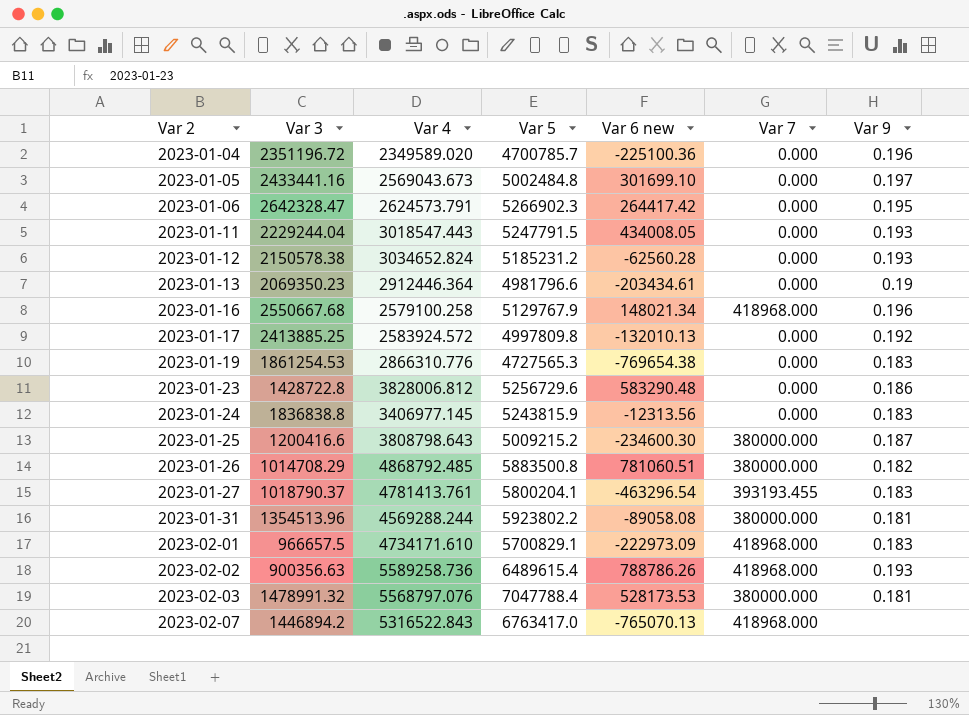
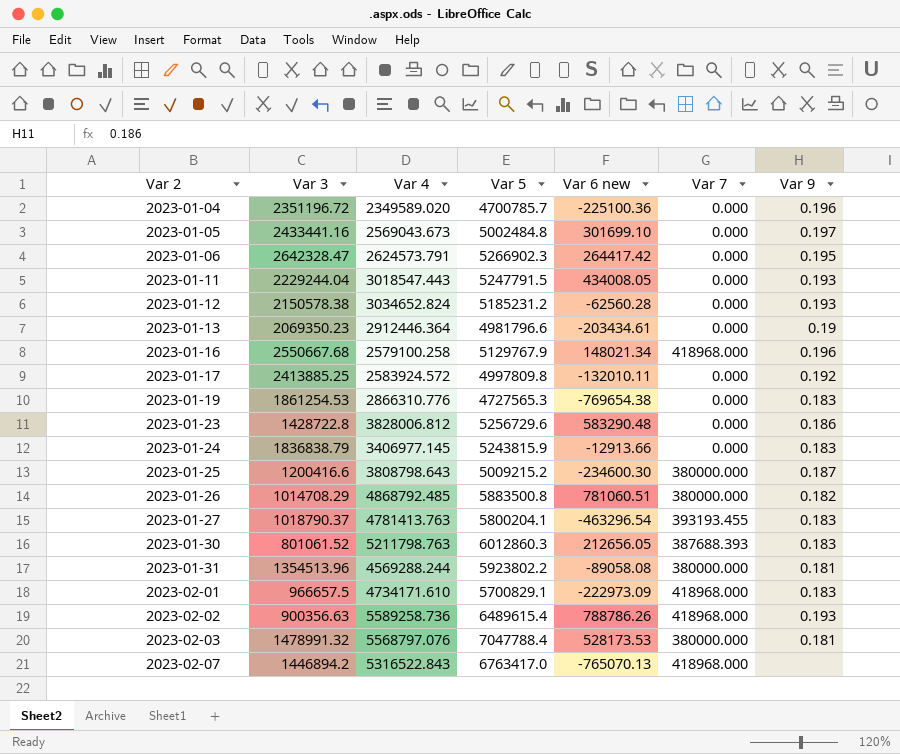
2023-01-17 | Var 6 new: -132010.13 -> -132010.11
2023-01-24 | Var 3: 1836838.8 -> 1836838.79
2023-01-24 | Var 6 new: -12313.56 -> -12913.66
2023-01-27 | Var 4: 4781413.761 -> 4781413.763
row 2023-01-30: none -> 801061.52 | 5211798.763 | 6012860.3 | 212656.05 | 387688.393 | 0.183

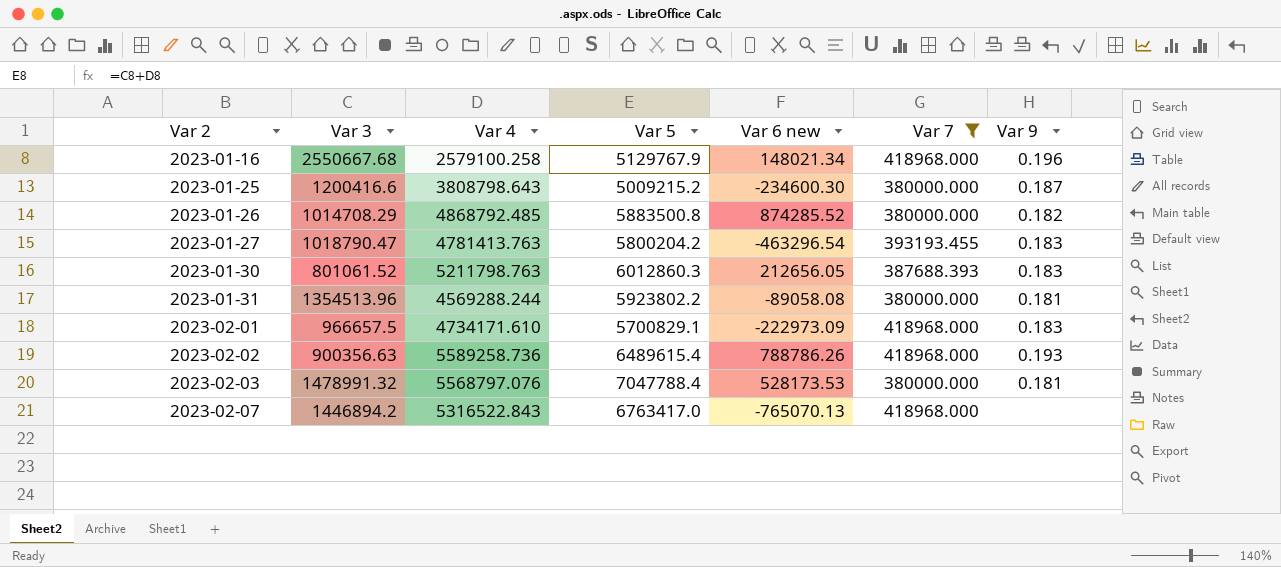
filter: none -> Var 7 != 0.000
2023-01-26 | Var 6 new: 781060.51 -> 874285.52
2023-01-27 | Var 3: 1018790.37 -> 1018790.47
2023-01-27 | Var 5: 5800204.1 -> 5800204.2

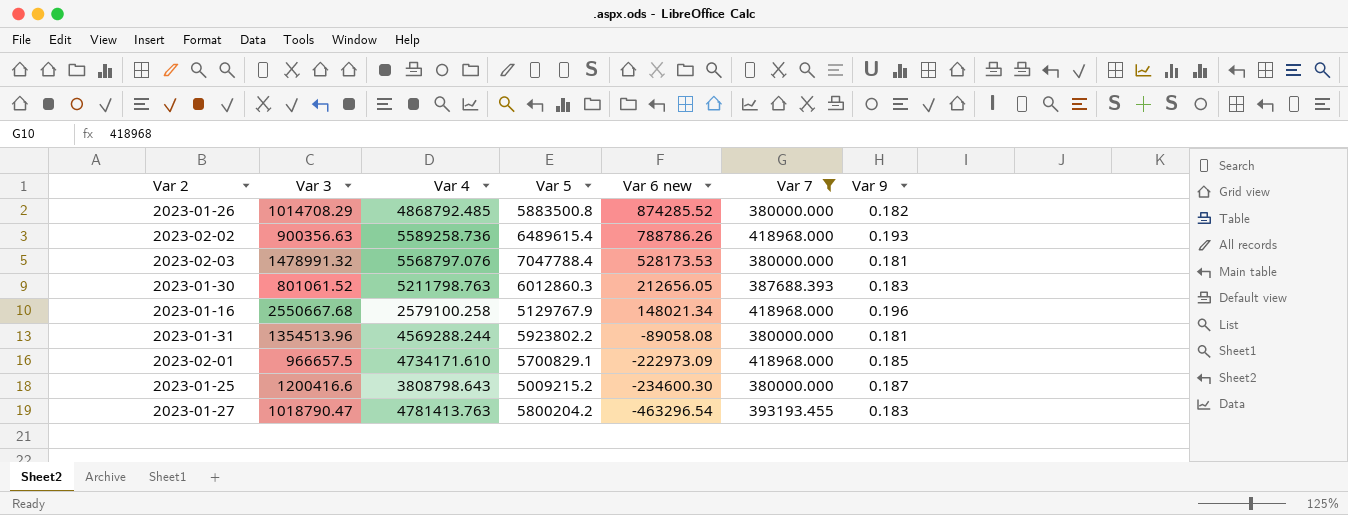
row order: Var 2 ascending -> Var 6 new descending
row 2023-02-07: 1446894.2 | 5316522.843 | 6763417.0 | -765070.13 | 418968.000 | none -> none
2023-02-01 | Var 9: 0.183 -> 0.185

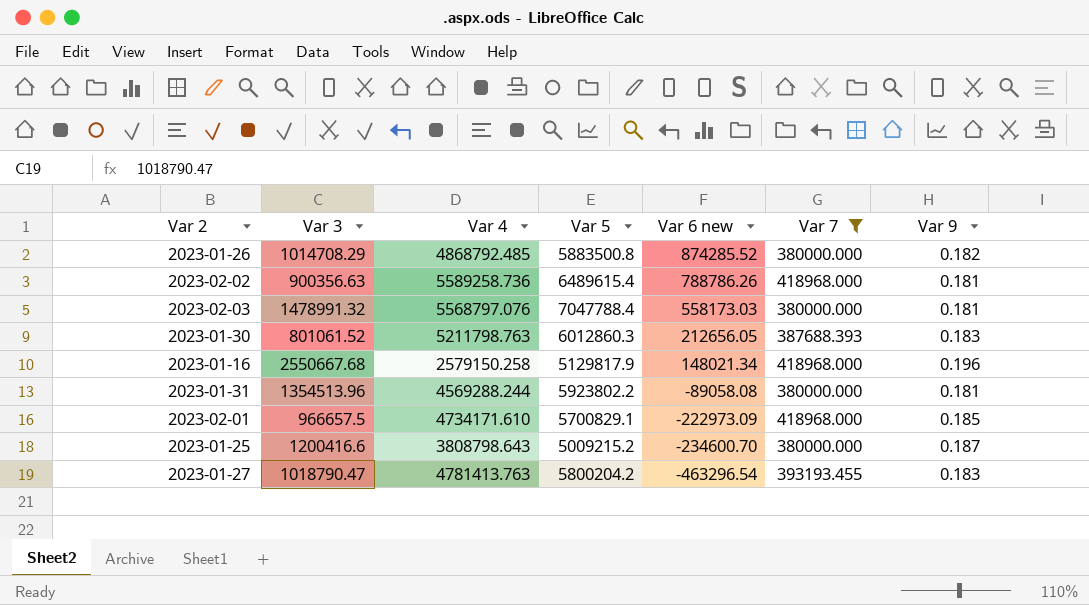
2023-02-02 | Var 9: 0.193 -> 0.181
2023-02-03 | Var 6 new: 528173.53 -> 558173.03
2023-01-16 | Var 4: 2579100.258 -> 2579150.258
2023-01-16 | Var 5: 5129767.9 -> 5129817.9
2023-01-25 | Var 6 new: -234600.30 -> -234600.70

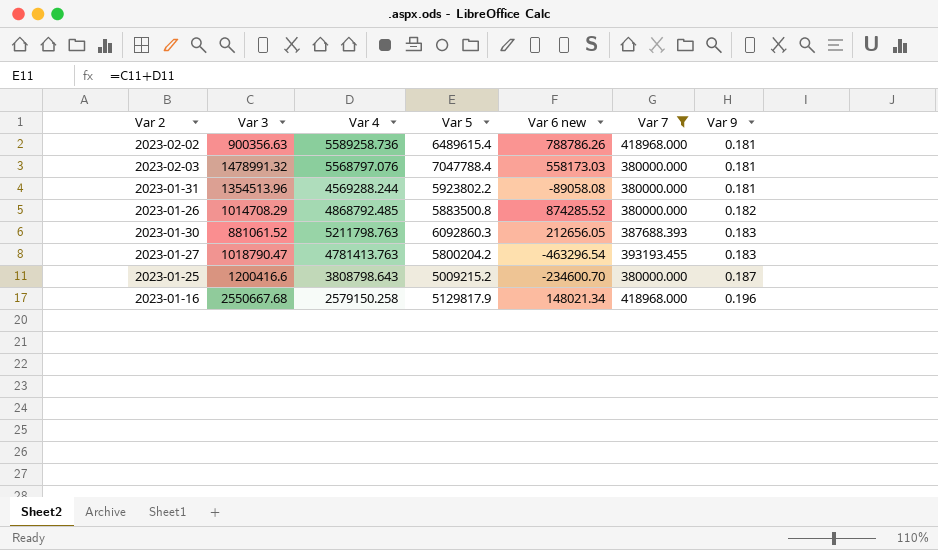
row order: Var 6 new descending -> Var 9 ascending
row 2023-02-01: 966657.5 | 4734171.610 | 5700829.1 | -222973.09 | 418968.000 | 0.185 -> none
2023-01-30 | Var 3: 801061.52 -> 881061.52
2023-01-30 | Var 5: 6012860.3 -> 6092860.3

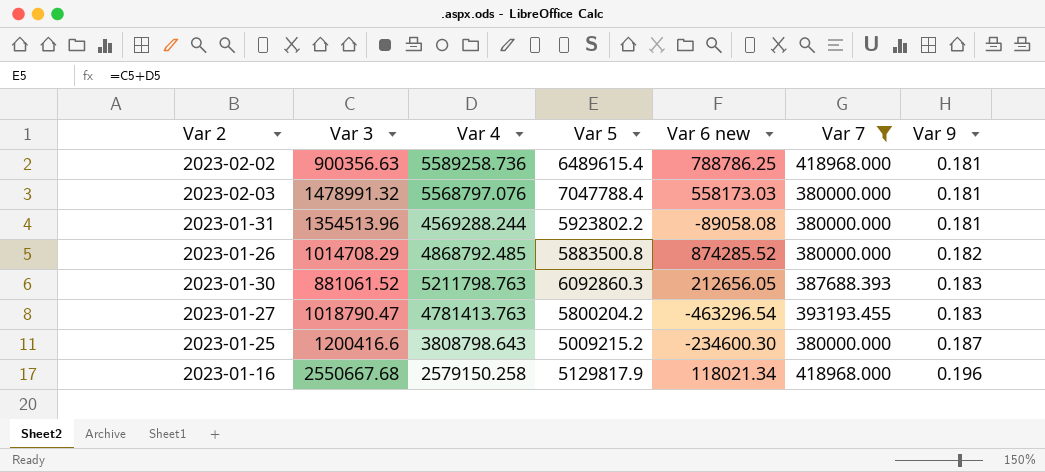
2023-02-02 | Var 6 new: 788786.26 -> 788786.25
2023-01-25 | Var 6 new: -234600.70 -> -234600.30
2023-01-16 | Var 6 new: 148021.34 -> 118021.34

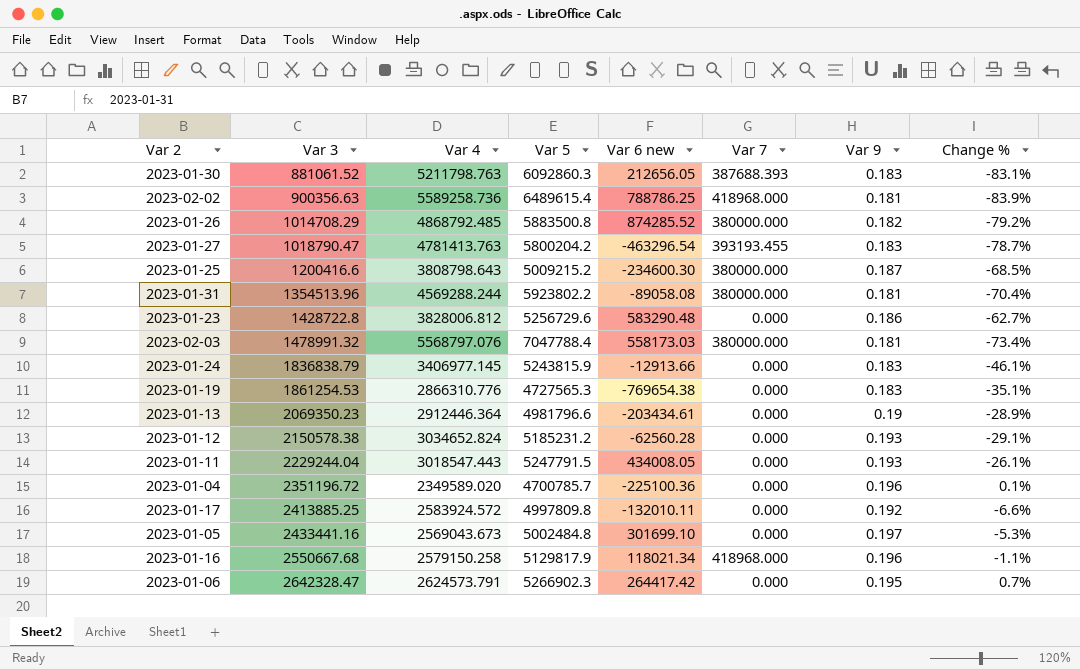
filter: Var 7 != 0.000 -> none
row order: Var 9 ascending -> Var 3 ascending
column Change % | formula: none -> ([Var 3] - [Var 4]) / [Var 4]

